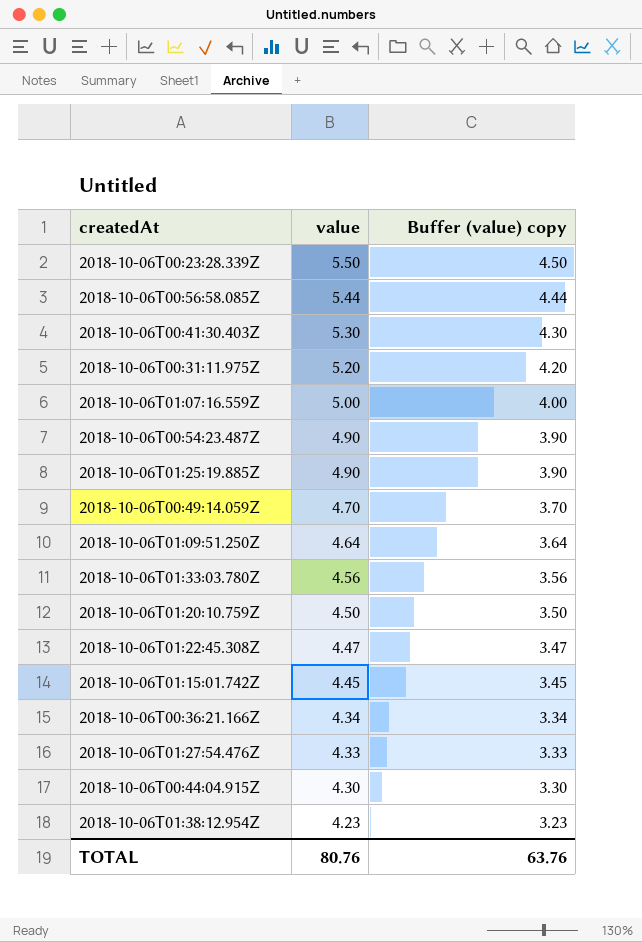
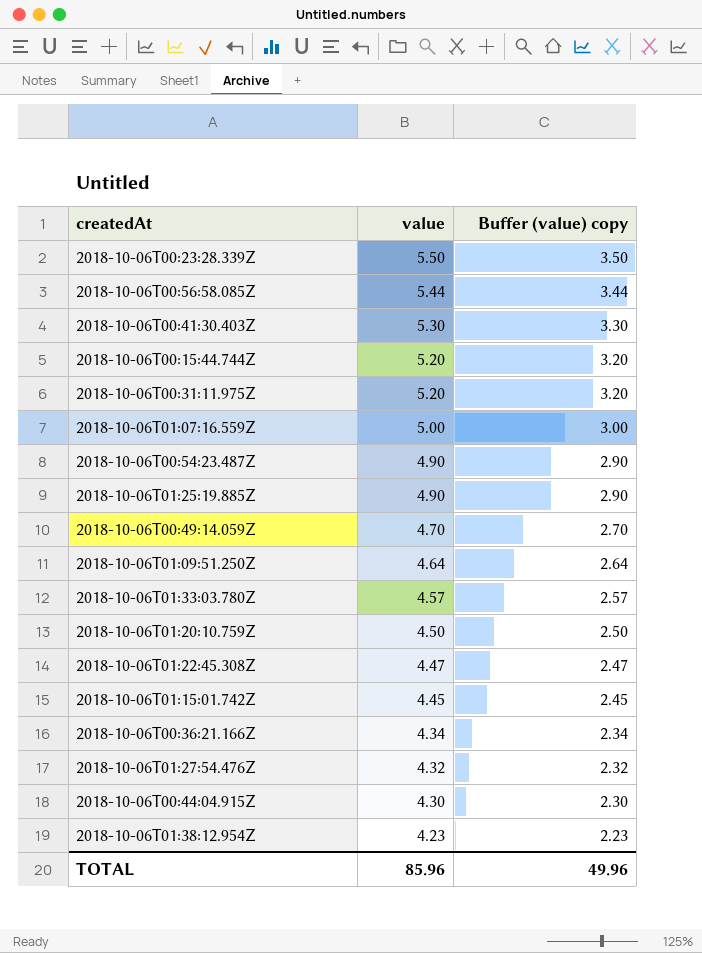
column Buffer (value) copy | formula: [value] - 1 -> [value] - 2
row 2018-10-06T00:15:44.744Z: none -> 5.20 | 3.20
2018-10-06T01:33:03.780Z | value: 4.56 -> 4.57
2018-10-06T01:27:54.476Z | value: 4.33 -> 4.32
TOTAL | value: 80.76 -> 85.96
TOTAL | Buffer (value) copy: 63.76 -> 49.96

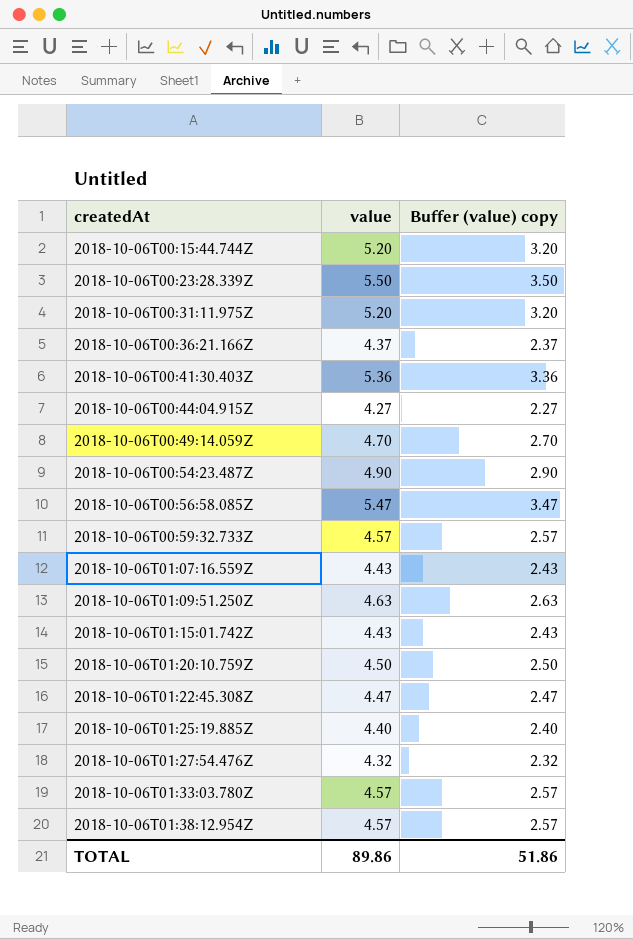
row order: value descending -> createdAt ascending
2018-10-06T00:36:21.166Z | value: 4.34 -> 4.37
2018-10-06T00:36:21.166Z | Buffer (value) copy: 2.34 -> 2.37
2018-10-06T00:41:30.403Z | value: 5.30 -> 5.36
2018-10-06T00:41:30.403Z | Buffer (value) copy: 3.30 -> 3.36
2018-10-06T00:44:04.915Z | value: 4.30 -> 4.27
2018-10-06T00:44:04.915Z | Buffer (value) copy: 2.30 -> 2.27
2018-10-06T00:56:58.085Z | value: 5.44 -> 5.47
2018-10-06T00:56:58.085Z | Buffer (value) copy: 3.44 -> 3.47
row 2018-10-06T00:59:32.733Z: none -> 4.57 | 2.57
2018-10-06T01:07:16.559Z | value: 5.00 -> 4.43
2018-10-06T01:07:16.559Z | Buffer (value) copy: 3.00 -> 2.43
2018-10-06T01:09:51.250Z | value: 4.64 -> 4.63
2018-10-06T01:09:51.250Z | Buffer (value) copy: 2.64 -> 2.63
2018-10-06T01:15:01.742Z | value: 4.45 -> 4.43
2018-10-06T01:15:01.742Z | Buffer (value) copy: 2.45 -> 2.43
2018-10-06T01:25:19.885Z | value: 4.90 -> 4.40
2018-10-06T01:25:19.885Z | Buffer (value) copy: 2.90 -> 2.40
2018-10-06T01:38:12.954Z | value: 4.23 -> 4.57
2018-10-06T01:38:12.954Z | Buffer (value) copy: 2.23 -> 2.57
TOTAL | value: 85.96 -> 89.86
TOTAL | Buffer (value) copy: 49.96 -> 51.86

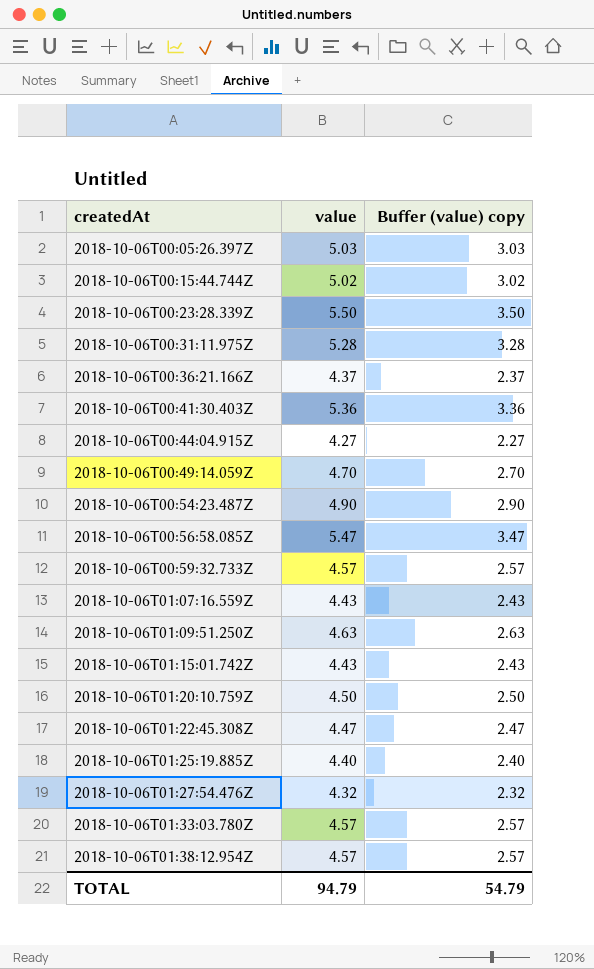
row 2018-10-06T00:05:26.397Z: none -> 5.03 | 3.03
2018-10-06T00:15:44.744Z | value: 5.20 -> 5.02
2018-10-06T00:15:44.744Z | Buffer (value) copy: 3.20 -> 3.02
2018-10-06T00:31:11.975Z | value: 5.20 -> 5.28
2018-10-06T00:31:11.975Z | Buffer (value) copy: 3.20 -> 3.28
TOTAL | value: 89.86 -> 94.79
TOTAL | Buffer (value) copy: 51.86 -> 54.79

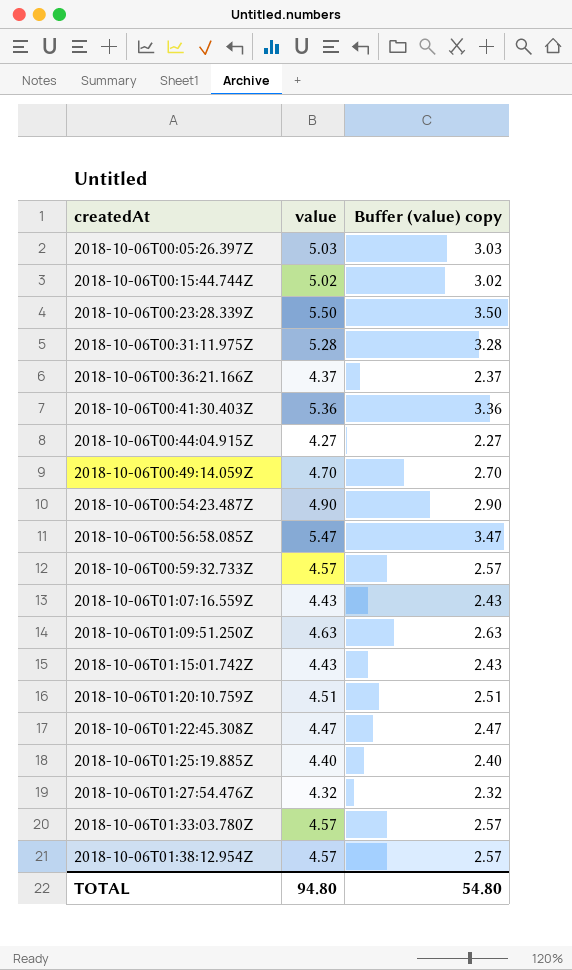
2018-10-06T01:20:10.759Z | value: 4.50 -> 4.51
2018-10-06T01:20:10.759Z | Buffer (value) copy: 2.50 -> 2.51
TOTAL | value: 94.79 -> 94.80
TOTAL | Buffer (value) copy: 54.79 -> 54.80

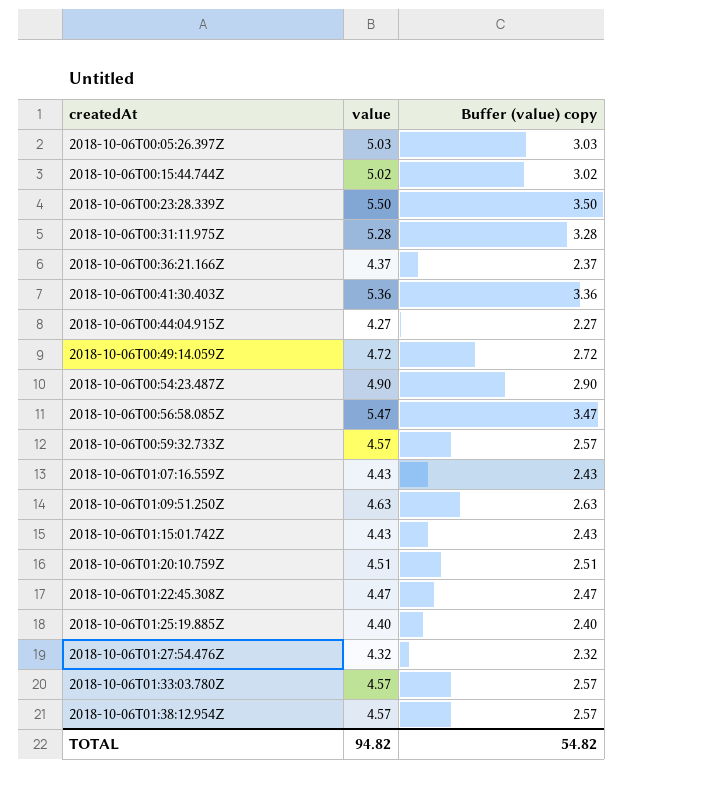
2018-10-06T00:49:14.059Z | value: 4.70 -> 4.72
2018-10-06T00:49:14.059Z | Buffer (value) copy: 2.70 -> 2.72
TOTAL | value: 94.80 -> 94.82
TOTAL | Buffer (value) copy: 54.80 -> 54.82

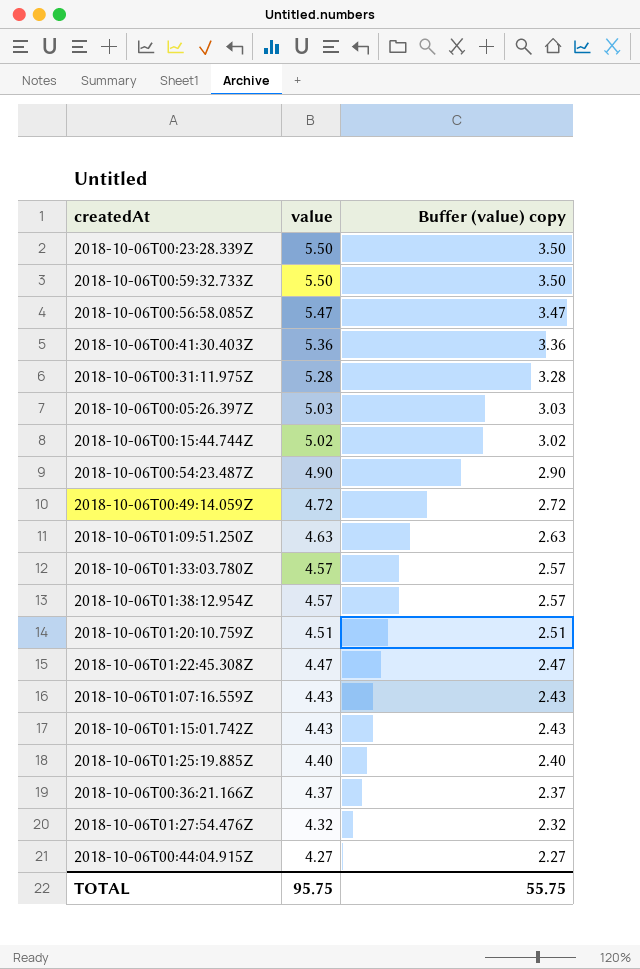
row order: createdAt ascending -> value descending
2018-10-06T00:59:32.733Z | value: 4.57 -> 5.50
2018-10-06T00:59:32.733Z | Buffer (value) copy: 2.57 -> 3.50
TOTAL | value: 94.82 -> 95.75
TOTAL | Buffer (value) copy: 54.82 -> 55.75

